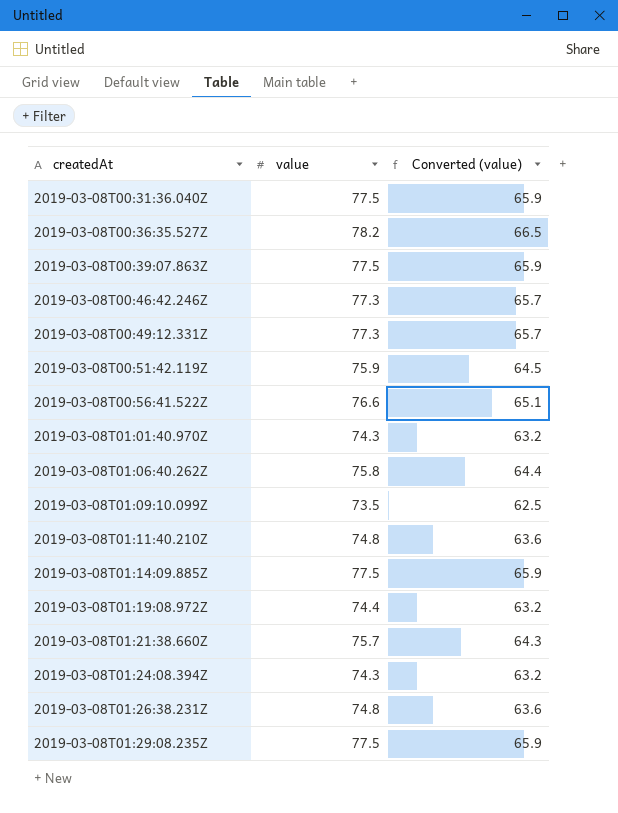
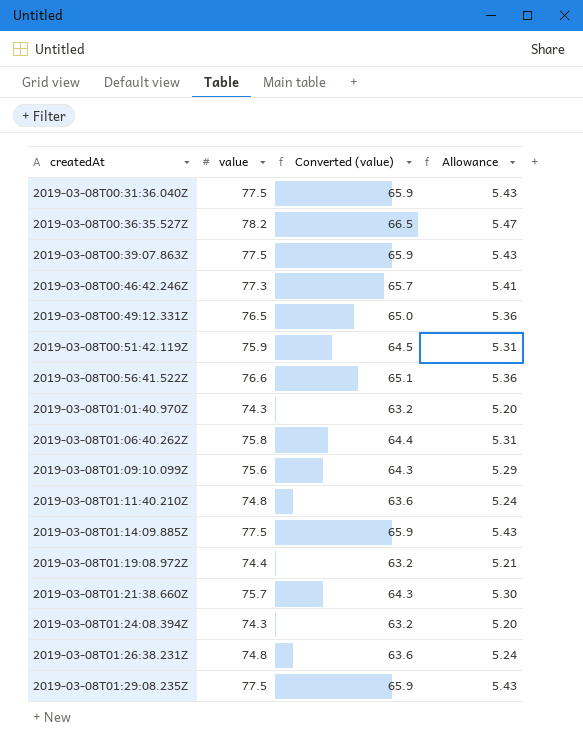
column Allowance | formula: none -> [value] * 0.07
2019-03-08T00:49:12.331Z | value: 77.3 -> 76.5
2019-03-08T00:49:12.331Z | Converted (value): 65.7 -> 65.0
2019-03-08T01:09:10.099Z | value: 73.5 -> 75.6
2019-03-08T01:09:10.099Z | Converted (value): 62.5 -> 64.3

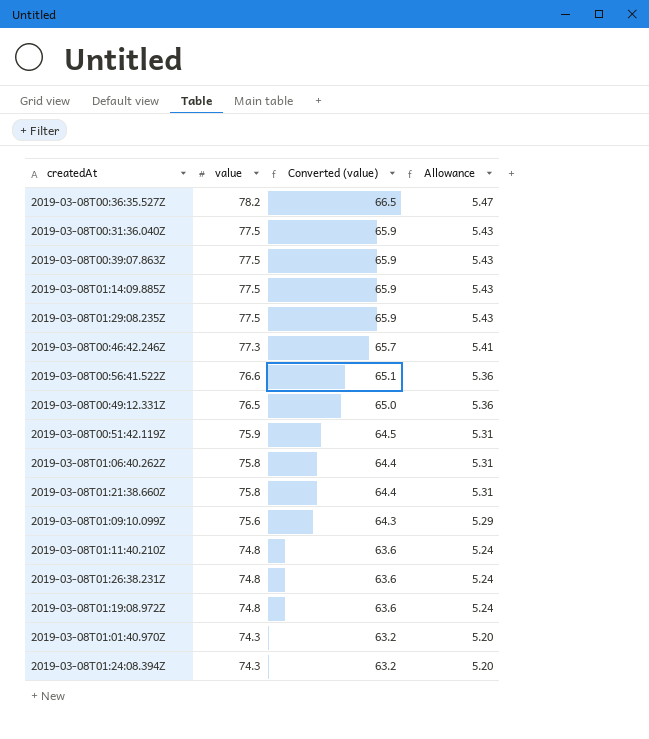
row order: createdAt ascending -> value descending
2019-03-08T01:21:38.660Z | value: 75.7 -> 75.8
2019-03-08T01:21:38.660Z | Converted (value): 64.3 -> 64.4
2019-03-08T01:21:38.660Z | Allowance: 5.30 -> 5.31
2019-03-08T01:19:08.972Z | value: 74.4 -> 74.8
2019-03-08T01:19:08.972Z | Converted (value): 63.2 -> 63.6
2019-03-08T01:19:08.972Z | Allowance: 5.21 -> 5.24

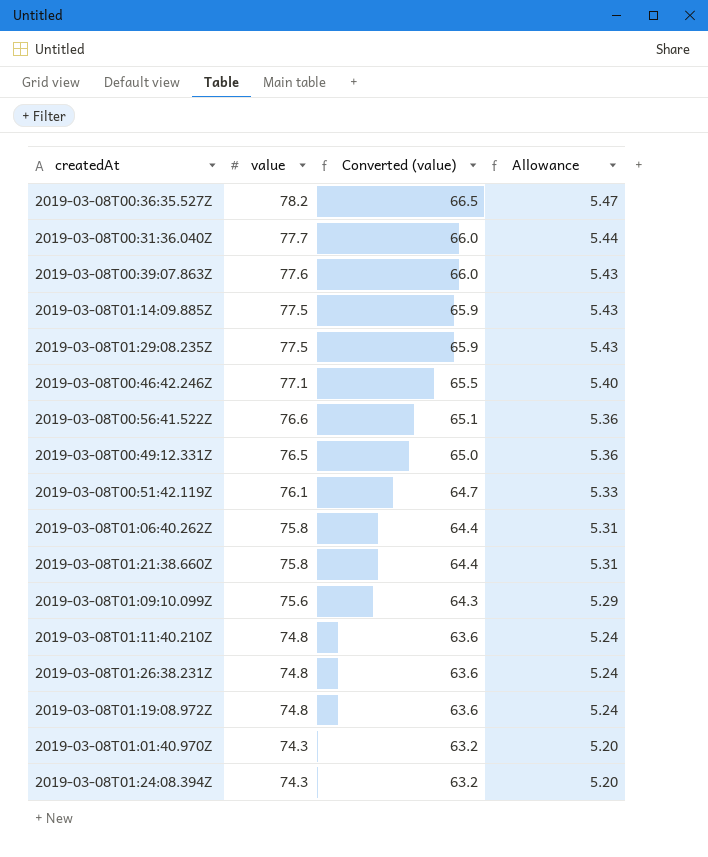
2019-03-08T00:31:36.040Z | value: 77.5 -> 77.7
2019-03-08T00:31:36.040Z | Converted (value): 65.9 -> 66.0
2019-03-08T00:31:36.040Z | Allowance: 5.43 -> 5.44
2019-03-08T00:39:07.863Z | value: 77.5 -> 77.6
2019-03-08T00:39:07.863Z | Converted (value): 65.9 -> 66.0
2019-03-08T00:46:42.246Z | value: 77.3 -> 77.1
2019-03-08T00:46:42.246Z | Converted (value): 65.7 -> 65.5
2019-03-08T00:46:42.246Z | Allowance: 5.41 -> 5.40
2019-03-08T00:51:42.119Z | value: 75.9 -> 76.1
2019-03-08T00:51:42.119Z | Converted (value): 64.5 -> 64.7
2019-03-08T00:51:42.119Z | Allowance: 5.31 -> 5.33

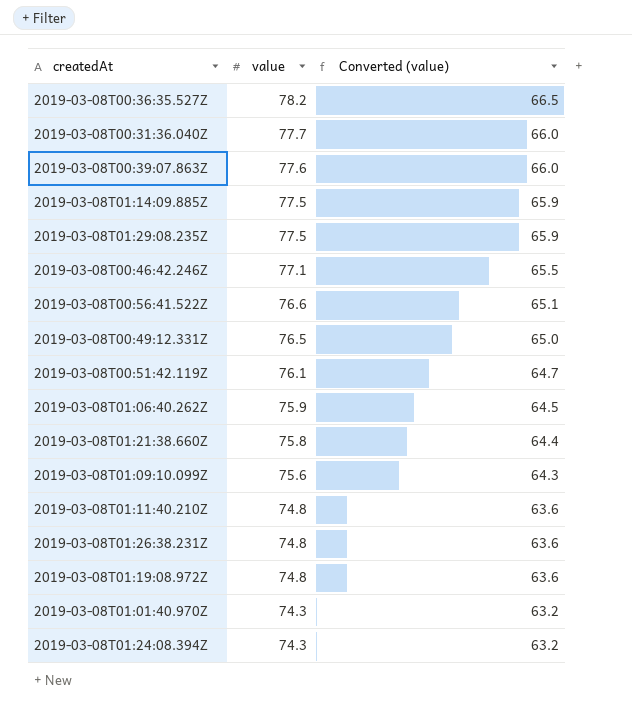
column Allowance | formula: [value] * 0.07 -> none
2019-03-08T01:06:40.262Z | value: 75.8 -> 75.9
2019-03-08T01:06:40.262Z | Converted (value): 64.4 -> 64.5

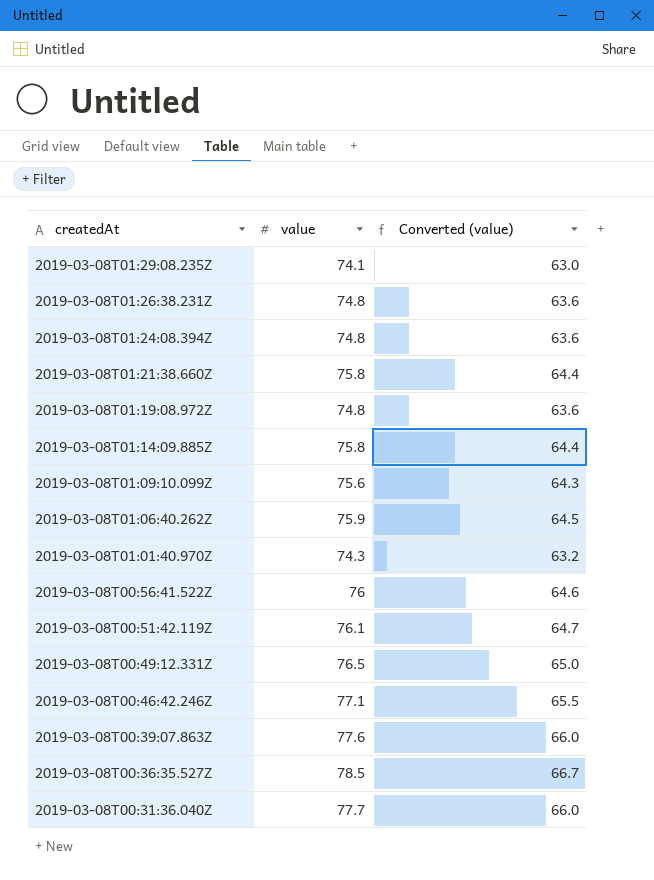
row order: value descending -> createdAt descending
row 2019-03-08T01:11:40.210Z: 74.8 | 63.6 -> none
2019-03-08T01:29:08.235Z | value: 77.5 -> 74.1
2019-03-08T01:29:08.235Z | Converted (value): 65.9 -> 63.0
2019-03-08T01:24:08.394Z | value: 74.3 -> 74.8
2019-03-08T01:24:08.394Z | Converted (value): 63.2 -> 63.6
2019-03-08T01:14:09.885Z | value: 77.5 -> 75.8
2019-03-08T01:14:09.885Z | Converted (value): 65.9 -> 64.4
2019-03-08T00:56:41.522Z | value: 76.6 -> 76
2019-03-08T00:56:41.522Z | Converted (value): 65.1 -> 64.6
2019-03-08T00:36:35.527Z | value: 78.2 -> 78.5
2019-03-08T00:36:35.527Z | Converted (value): 66.5 -> 66.7

